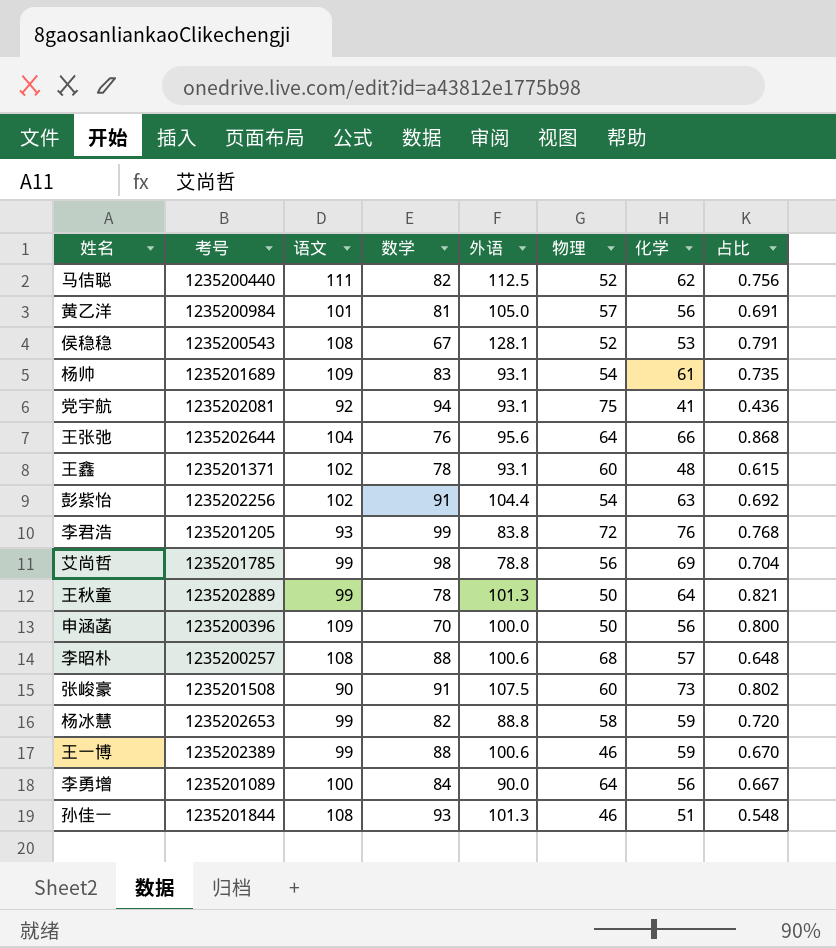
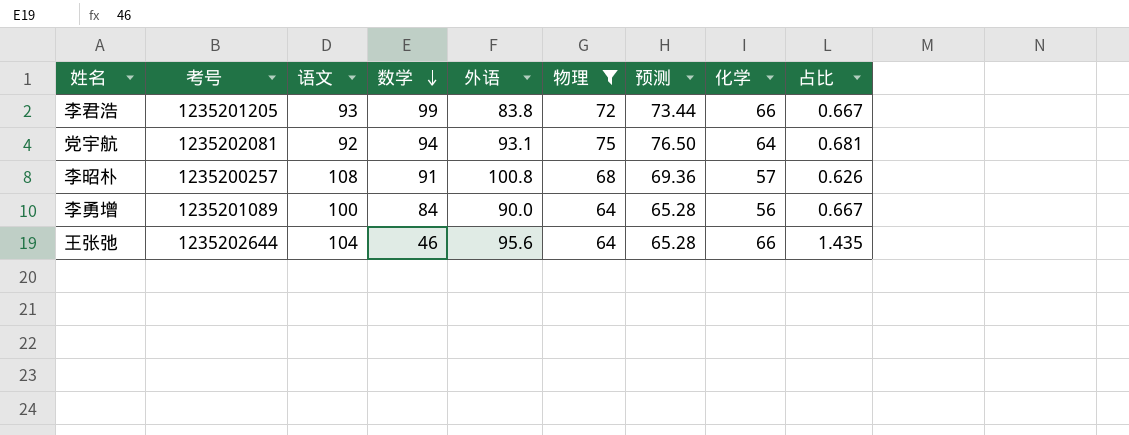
filter: none -> 物理 >= 64
row order: none -> 数学 descending
column 预测 | formula: none -> [物理] * 1.02
李君浩 | 化学: 76 -> 66
李君浩 | 占比: 0.768 -> 0.667
党宇航 | 化学: 41 -> 64
党宇航 | 占比: 0.436 -> 0.681
李昭朴 | 数学: 88 -> 91
李昭朴 | 外语: 100.6 -> 100.8
李昭朴 | 占比: 0.648 -> 0.626
王张弛 | 数学: 76 -> 46
王张弛 | 占比: 0.868 -> 1.435

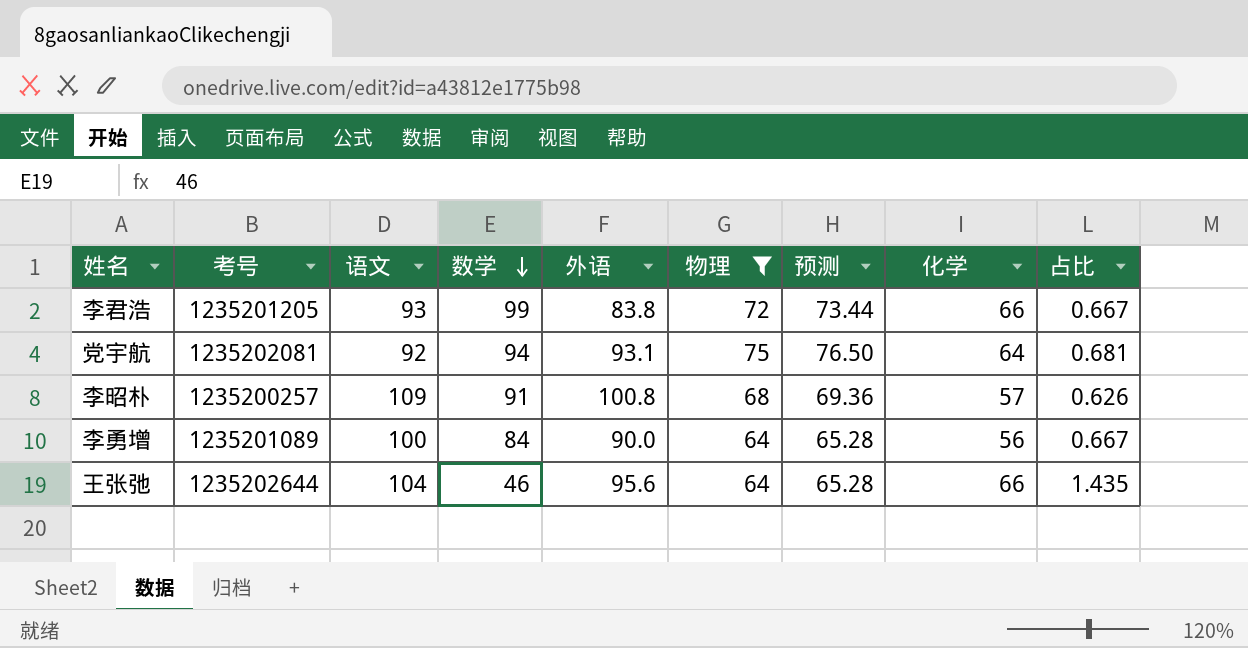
李昭朴 | 语文: 108 -> 109

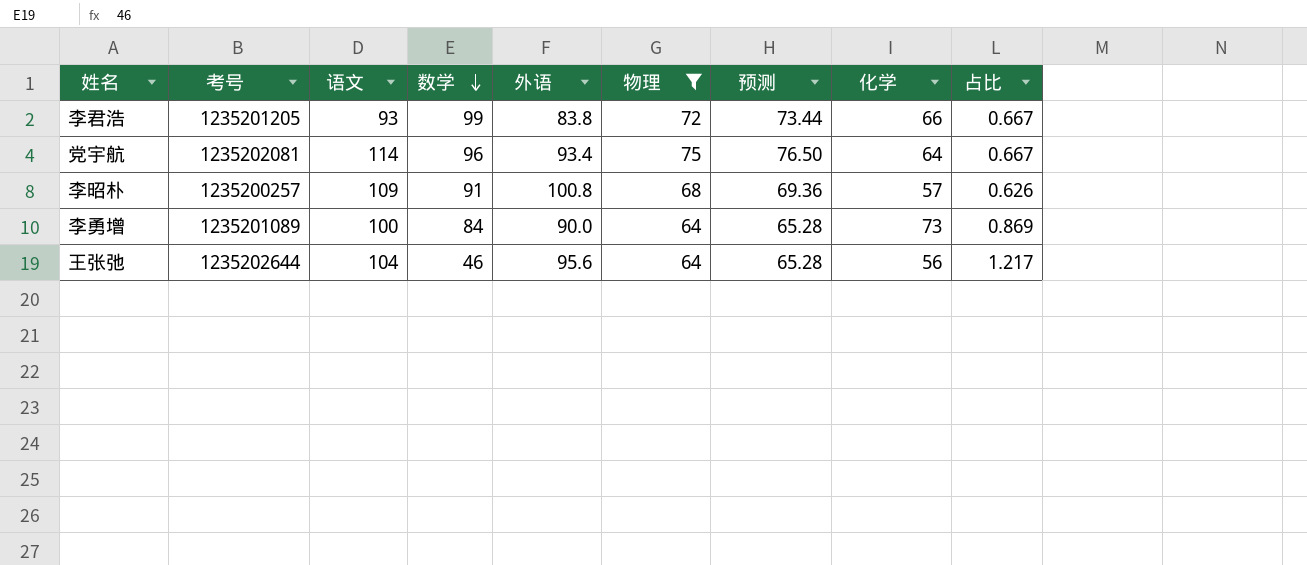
党宇航 | 语文: 92 -> 114
党宇航 | 数学: 94 -> 96
党宇航 | 外语: 93.1 -> 93.4
党宇航 | 占比: 0.681 -> 0.667
李勇增 | 化学: 56 -> 73
李勇增 | 占比: 0.667 -> 0.869
王张弛 | 化学: 66 -> 56
王张弛 | 占比: 1.435 -> 1.217

